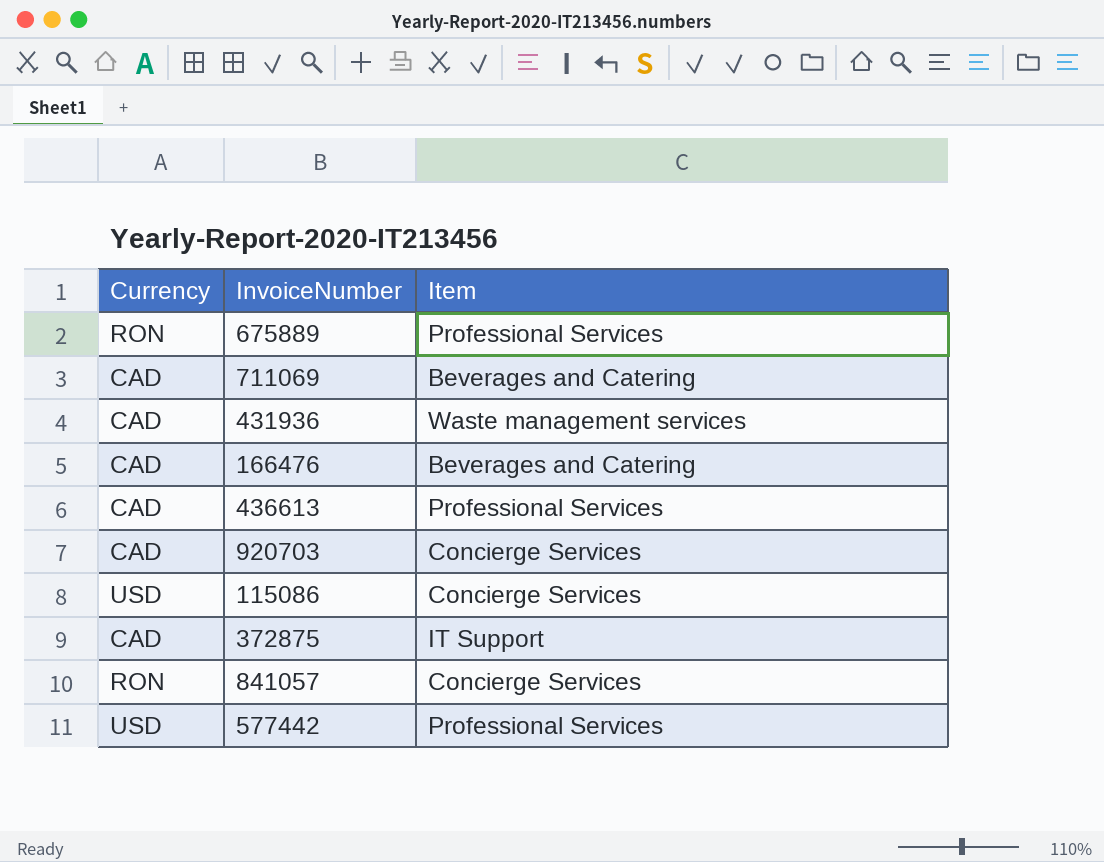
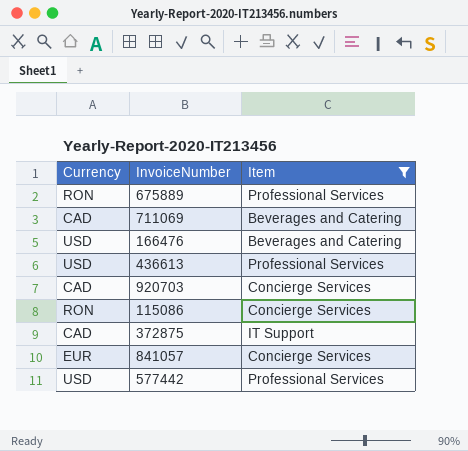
filter: none -> Item != Waste management services
166476 | Currency: CAD -> USD
436613 | Currency: CAD -> USD
115086 | Currency: USD -> RON
841057 | Currency: RON -> EUR

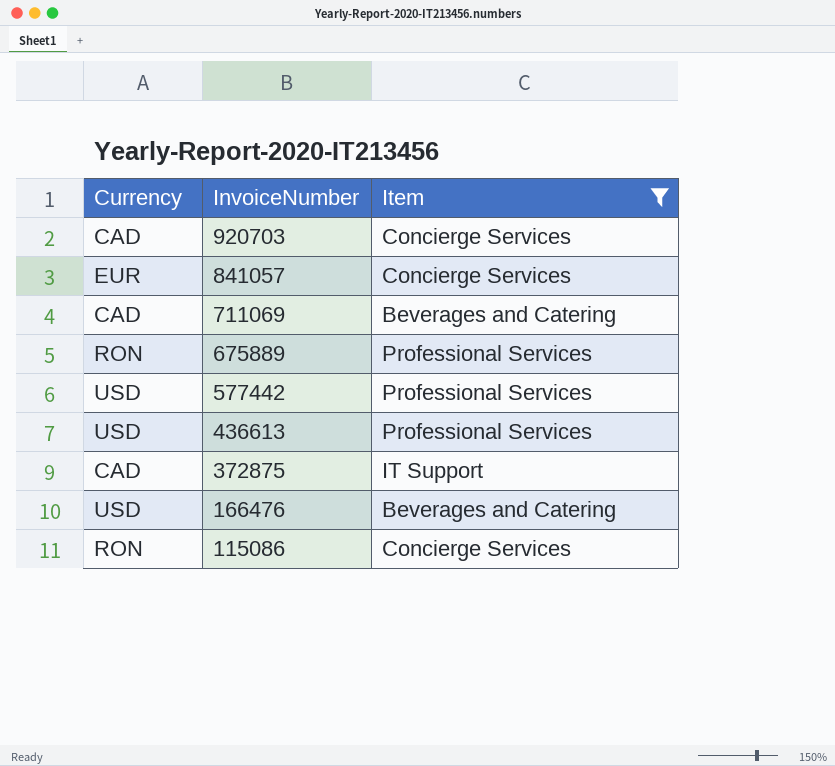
row order: none -> InvoiceNumber descending

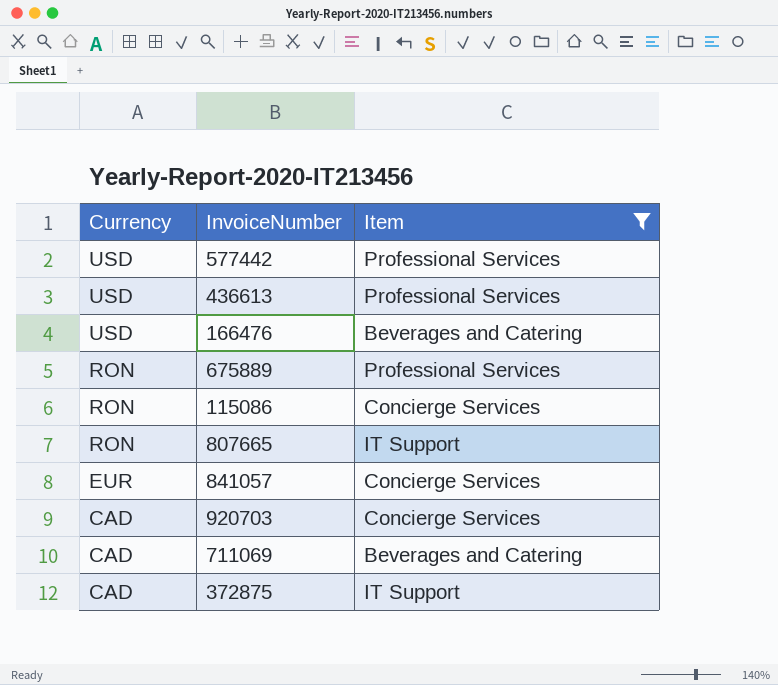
row order: InvoiceNumber descending -> Currency descending
row 807665: none -> RON | IT Support

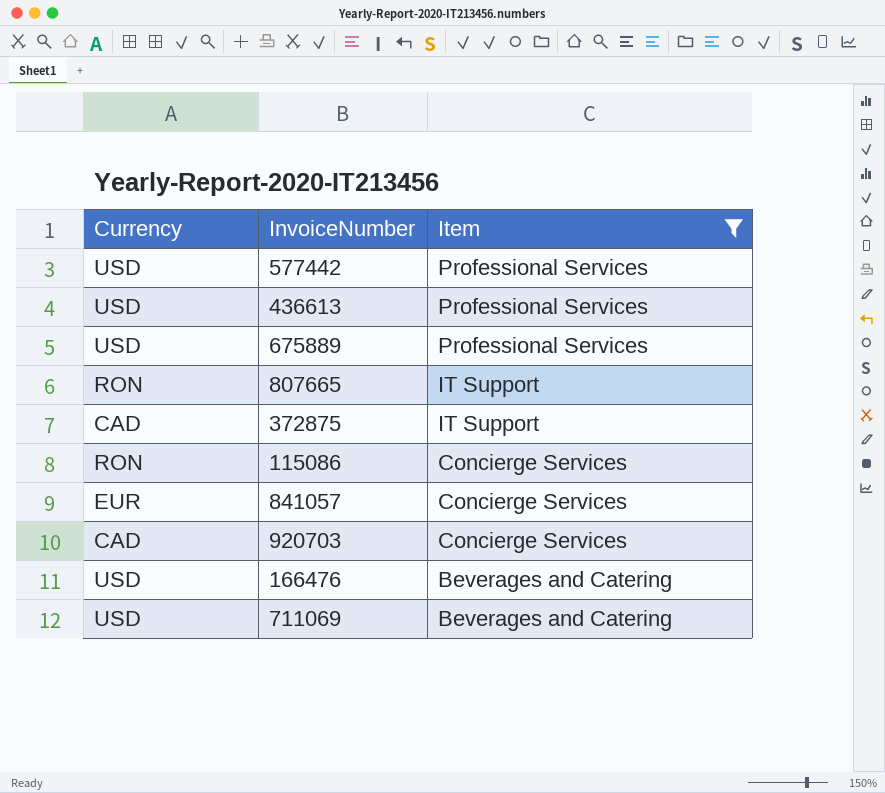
row order: Currency descending -> Item descending
675889 | Currency: RON -> USD
711069 | Currency: CAD -> USD

